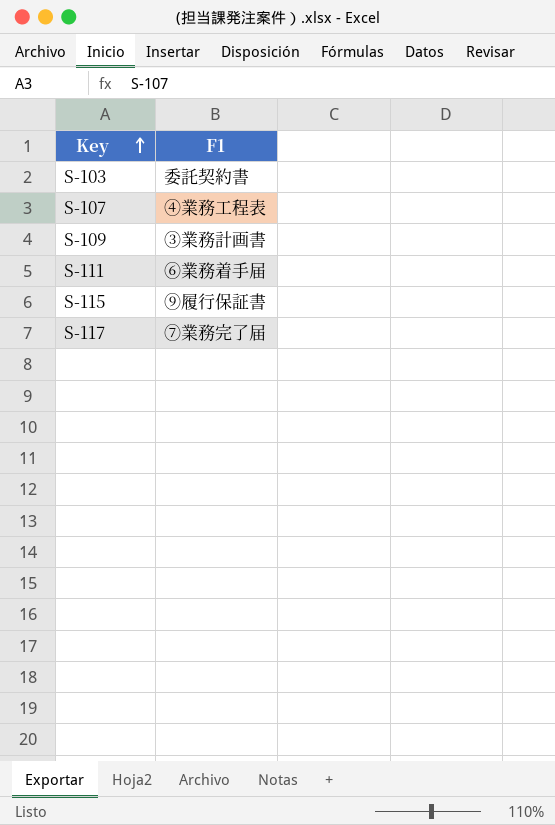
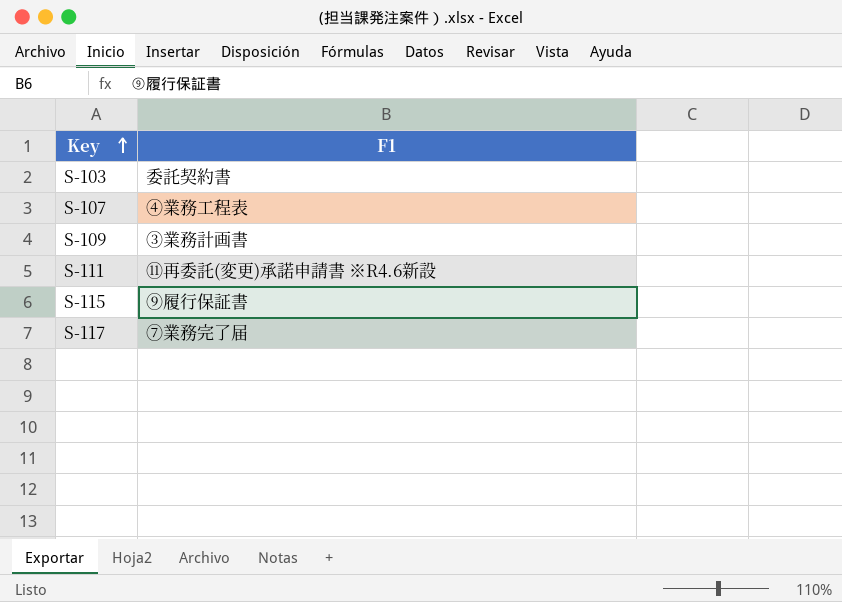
S-111 | F1: ⑥業務着手届 -> ⑪再委託(変更)承諾申請書 ※R4.6新設

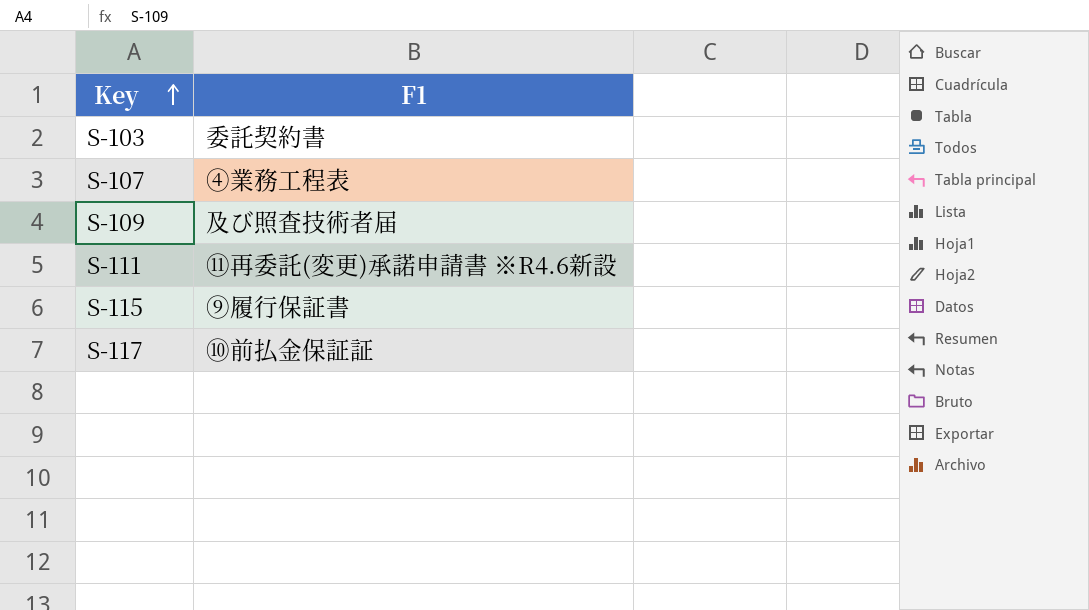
S-109 | F1: ③業務計画書 -> 及び照査技術者届
S-117 | F1: ⑦業務完了届 -> ⑩前払金保証証

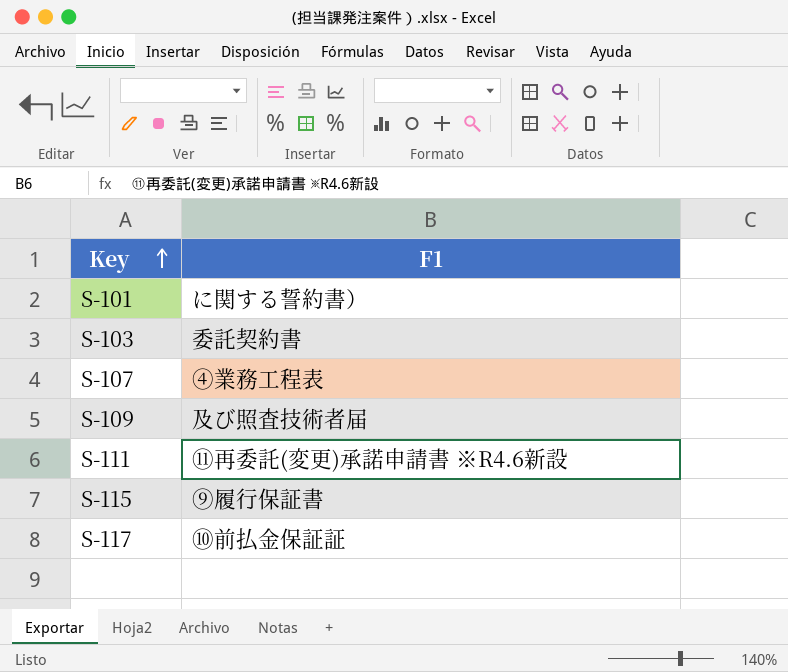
row S-101: none -> に関する誓約書）

